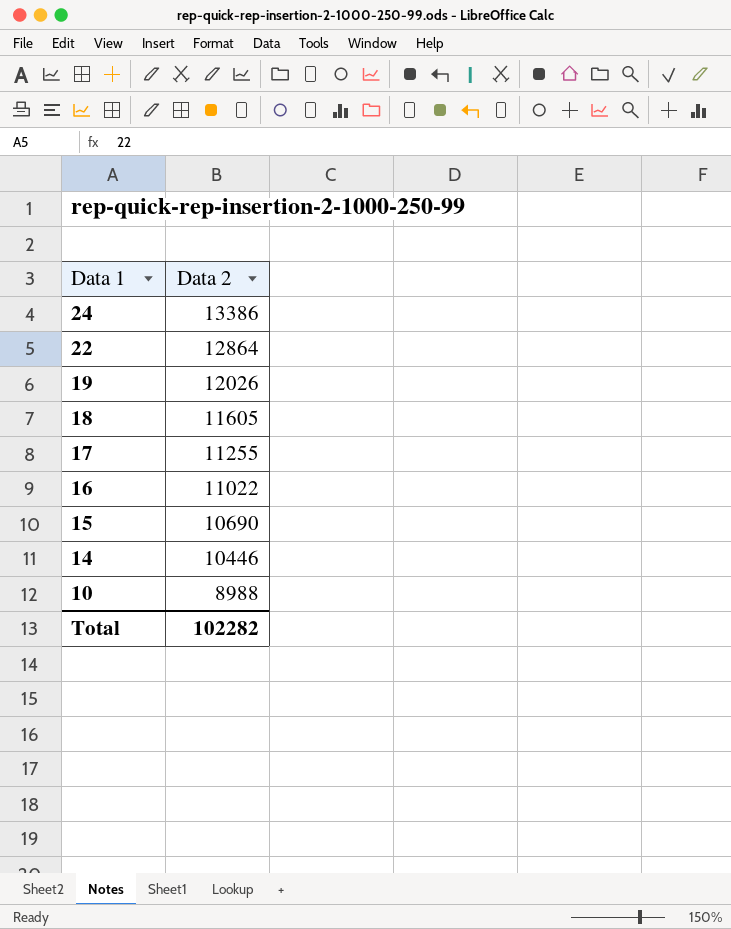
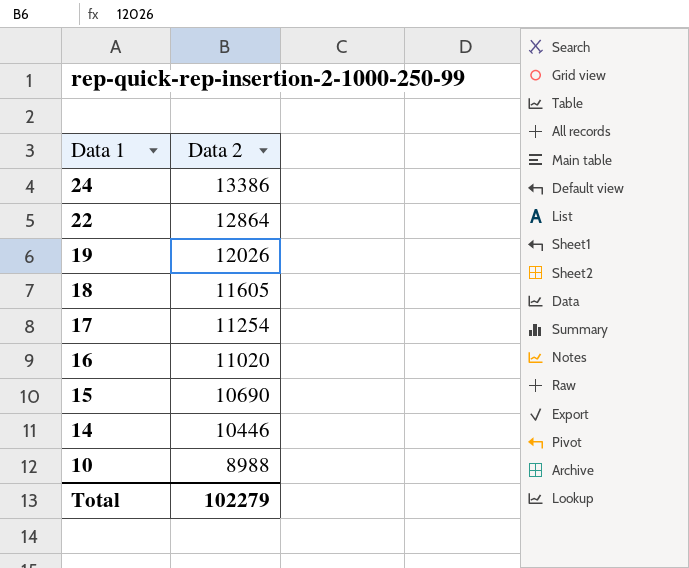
17 | Data 2: 11255 -> 11254
16 | Data 2: 11022 -> 11020
Total | Data 2: 102282 -> 102279

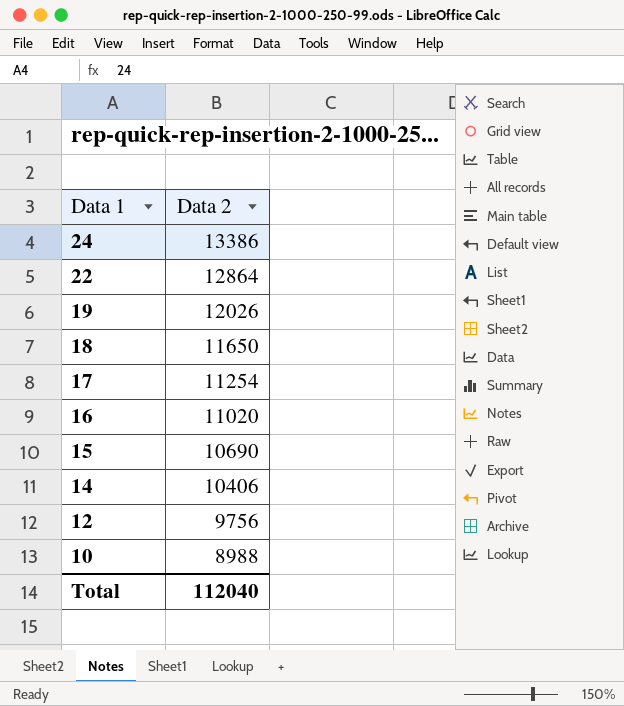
18 | Data 2: 11605 -> 11650
14 | Data 2: 10446 -> 10406
row 12: none -> 9756
Total | Data 2: 102279 -> 112040

